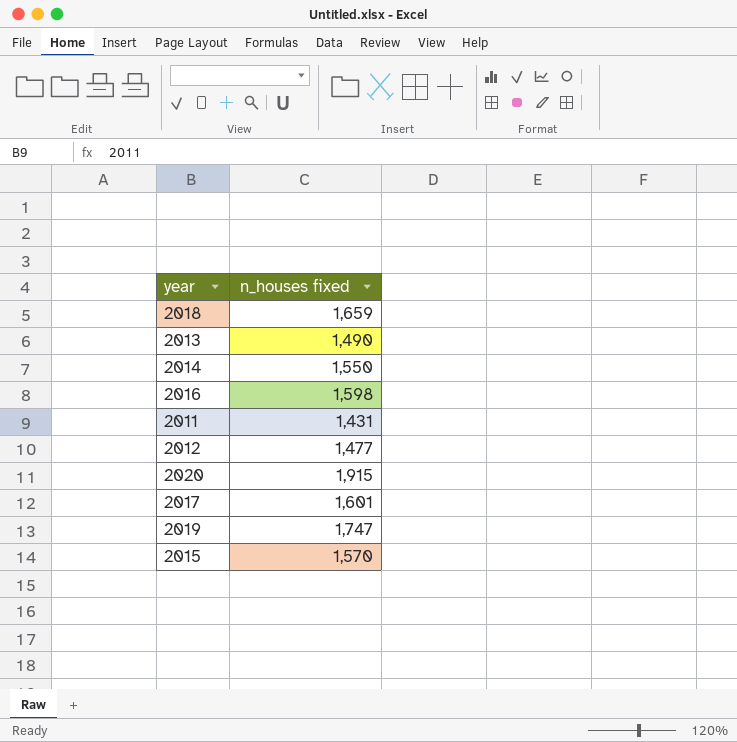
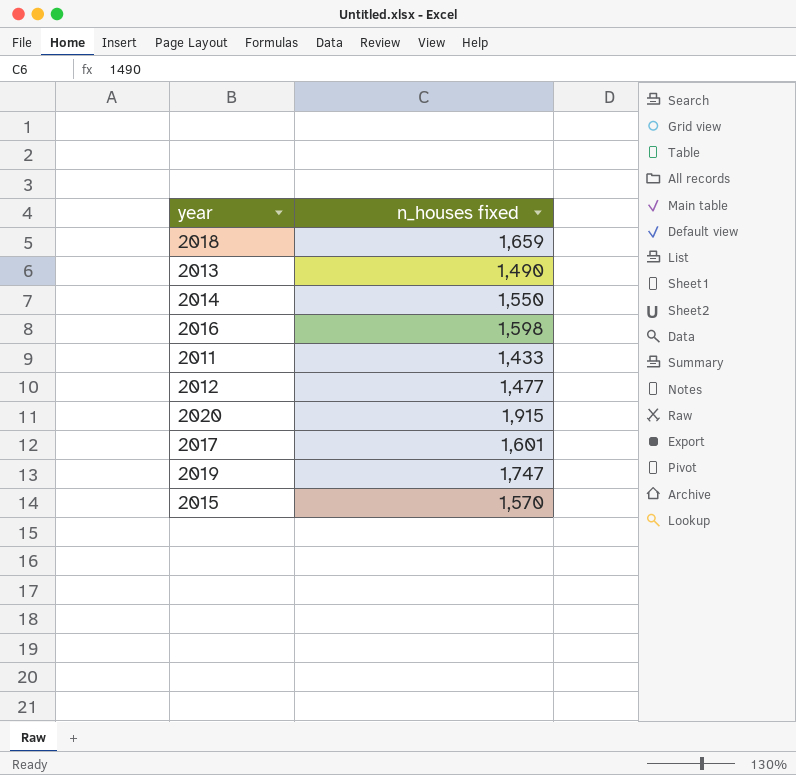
2011 | n_houses fixed: 1,431 -> 1,433

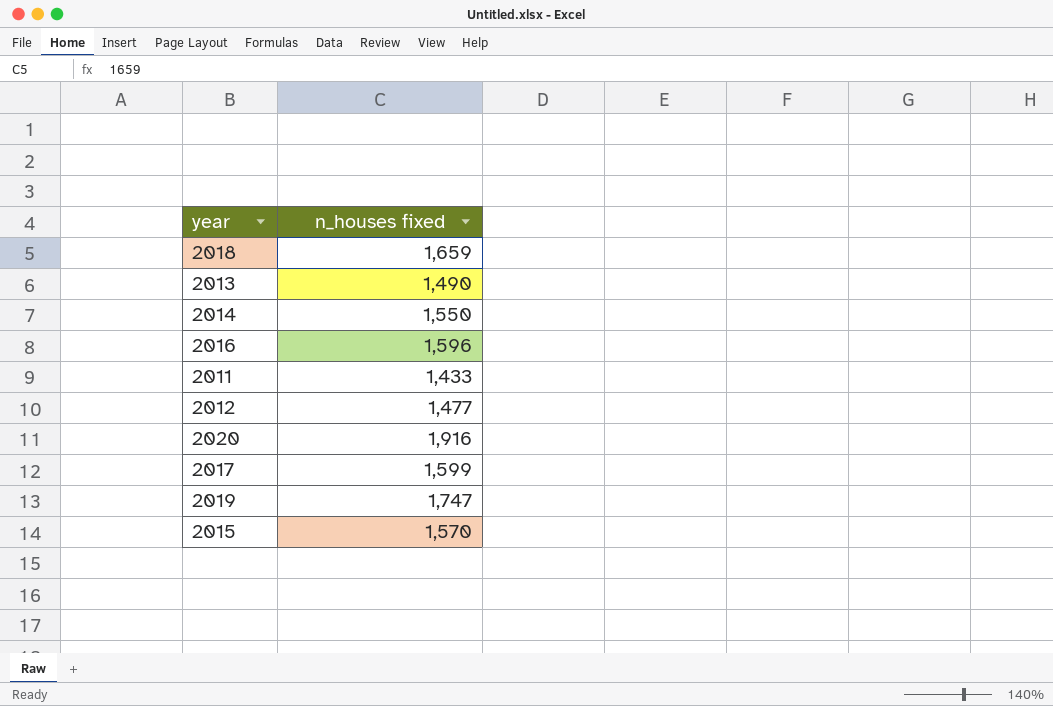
2016 | n_houses fixed: 1,598 -> 1,596
2020 | n_houses fixed: 1,915 -> 1,916
2017 | n_houses fixed: 1,601 -> 1,599

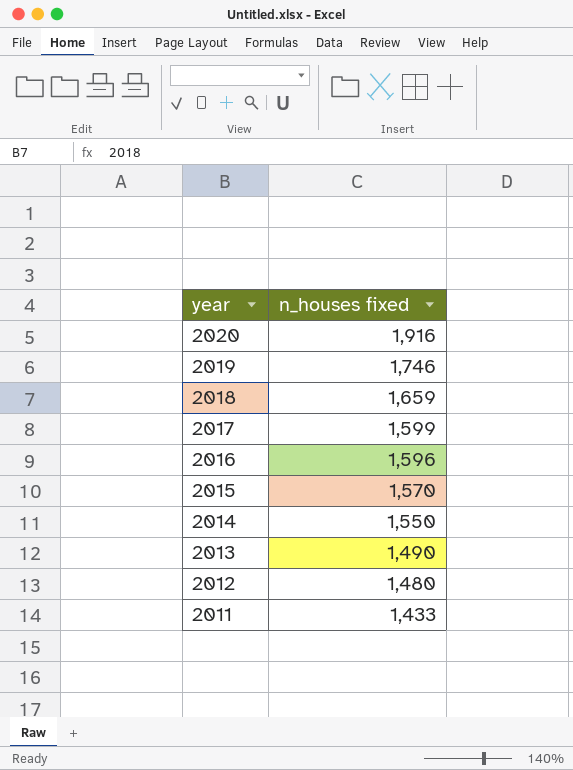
row order: none -> year descending
2019 | n_houses fixed: 1,747 -> 1,746
2012 | n_houses fixed: 1,477 -> 1,480

